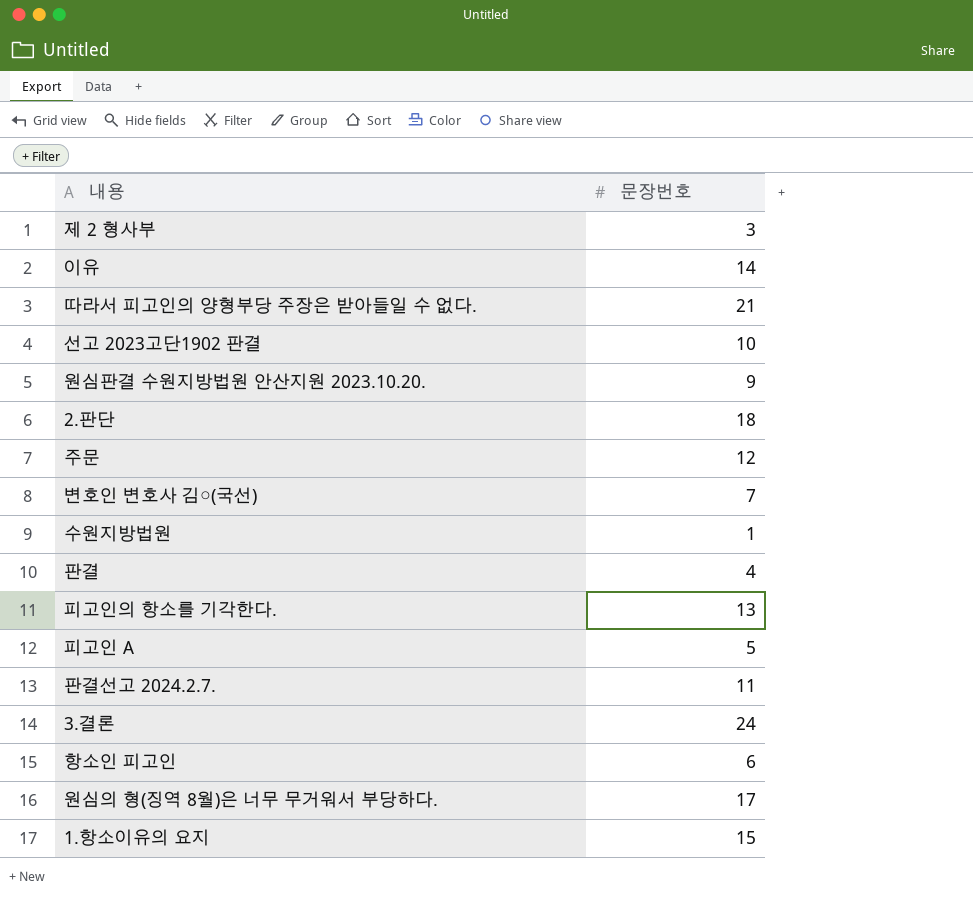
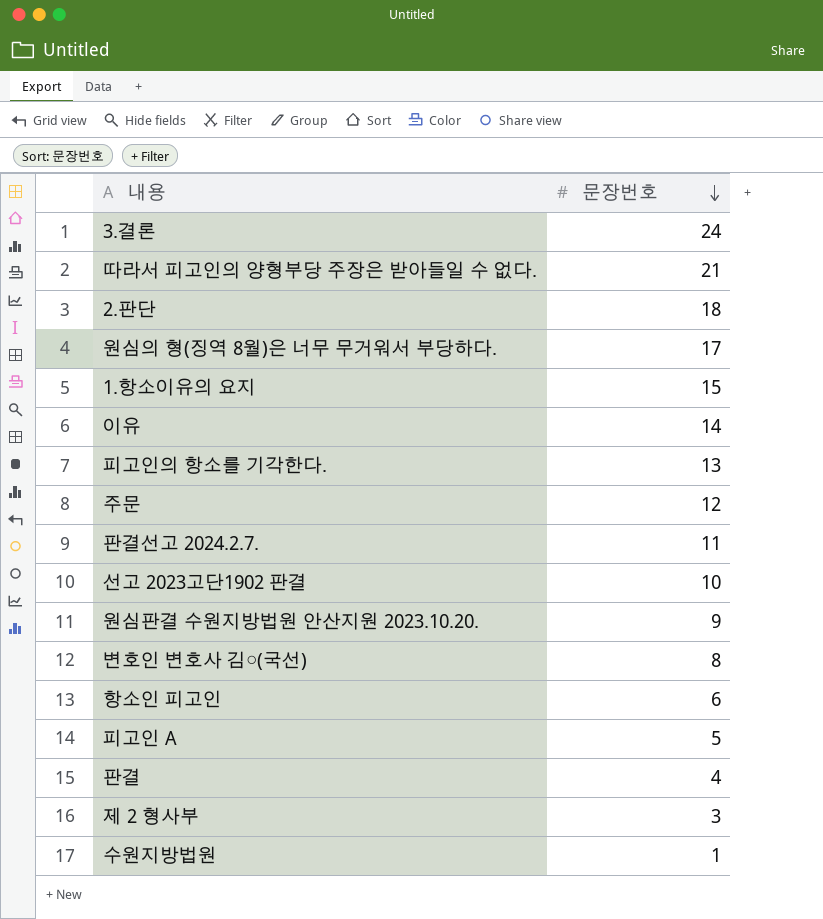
row order: none -> 문장번호 descending
변호인 변호사 김○(국선) | 문장번호: 7 -> 8

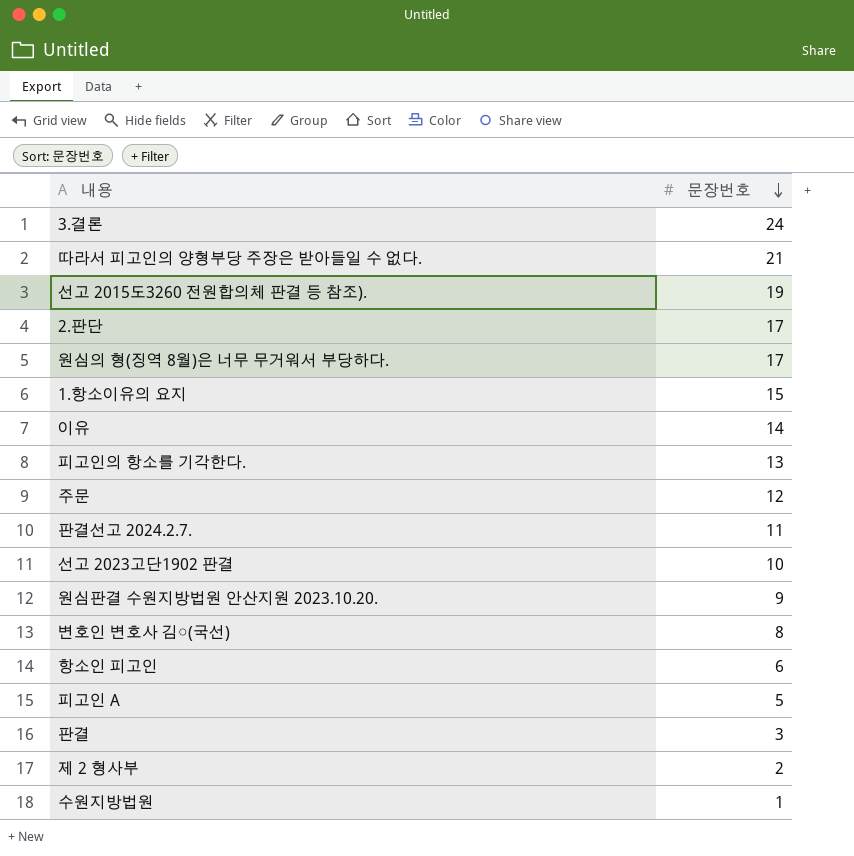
row 선고 2015도3260 전원합의체 판결 등 참조).: none -> 19
2.판단 | 문장번호: 18 -> 17
판결 | 문장번호: 4 -> 3
제 2 형사부 | 문장번호: 3 -> 2

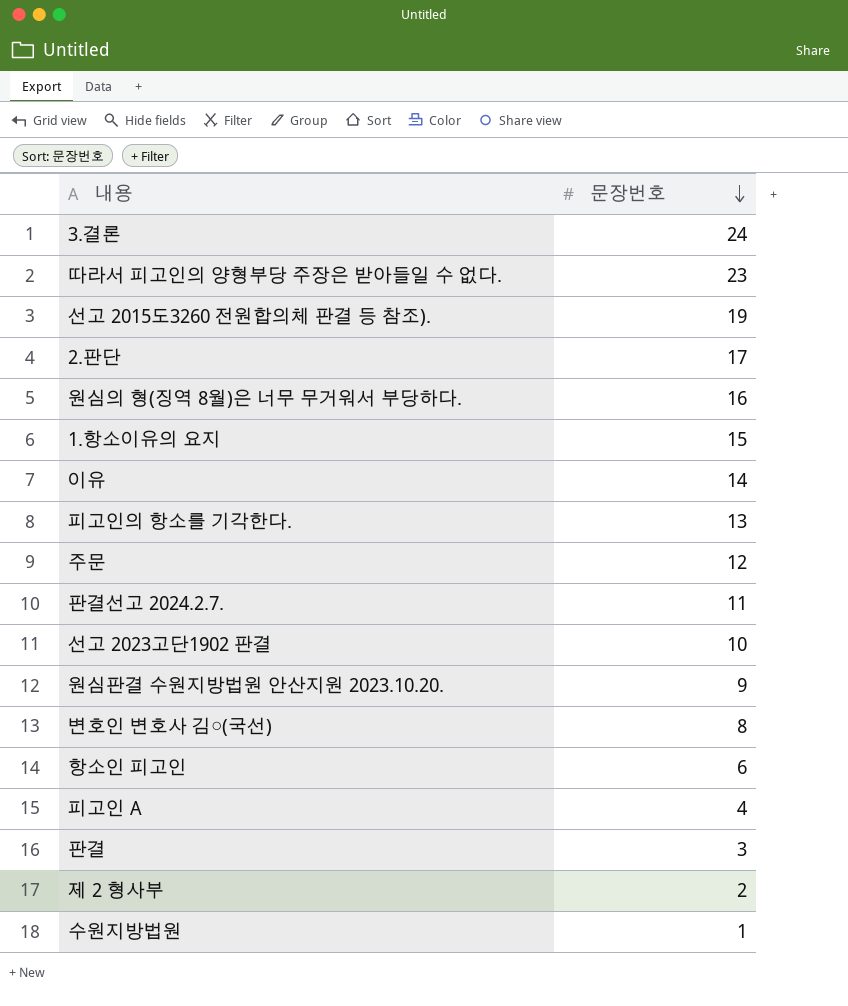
따라서 피고인의 양형부당 주장은 받아들일 수 없다. | 문장번호: 21 -> 23
원심의 형(징역 8월)은 너무 무거워서 부당하다. | 문장번호: 17 -> 16
피고인 A | 문장번호: 5 -> 4

